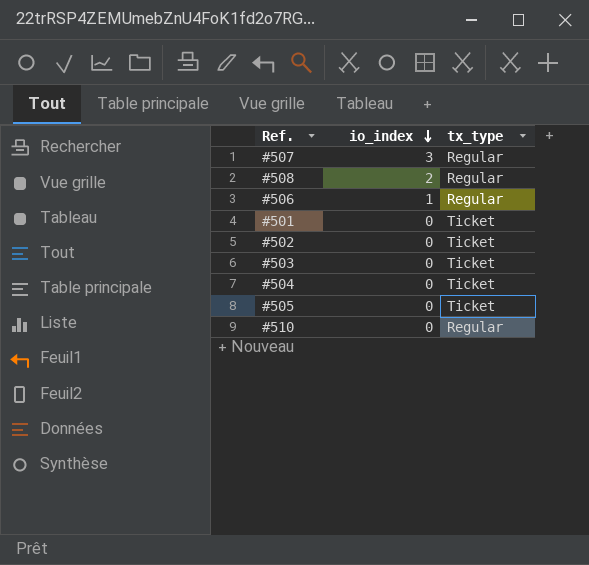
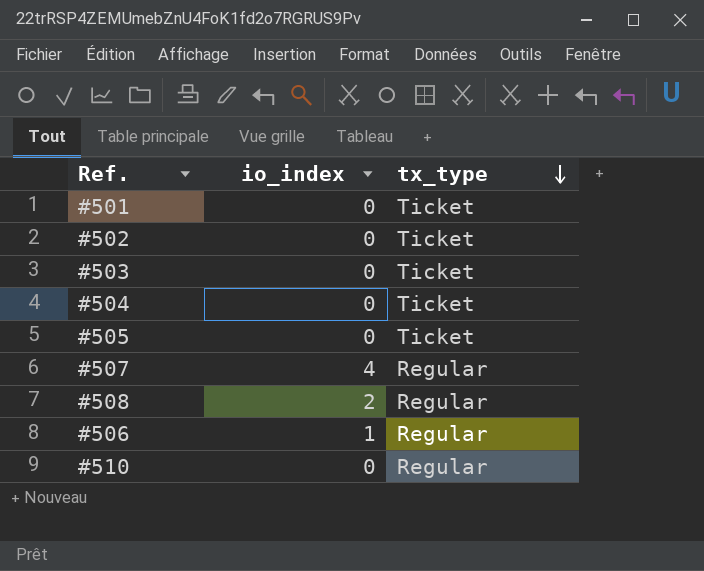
row order: io_index descending -> tx_type descending
#507 | io_index: 3 -> 4

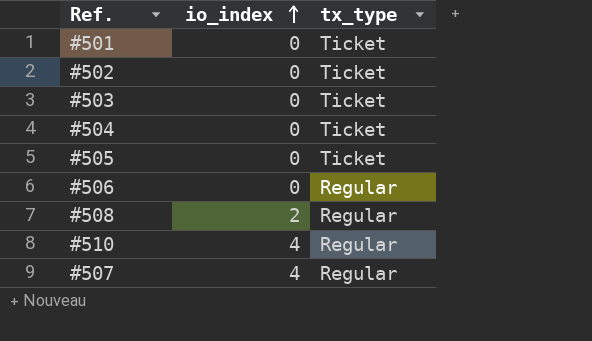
row order: tx_type descending -> io_index ascending
#506 | io_index: 1 -> 0
#510 | io_index: 0 -> 4

